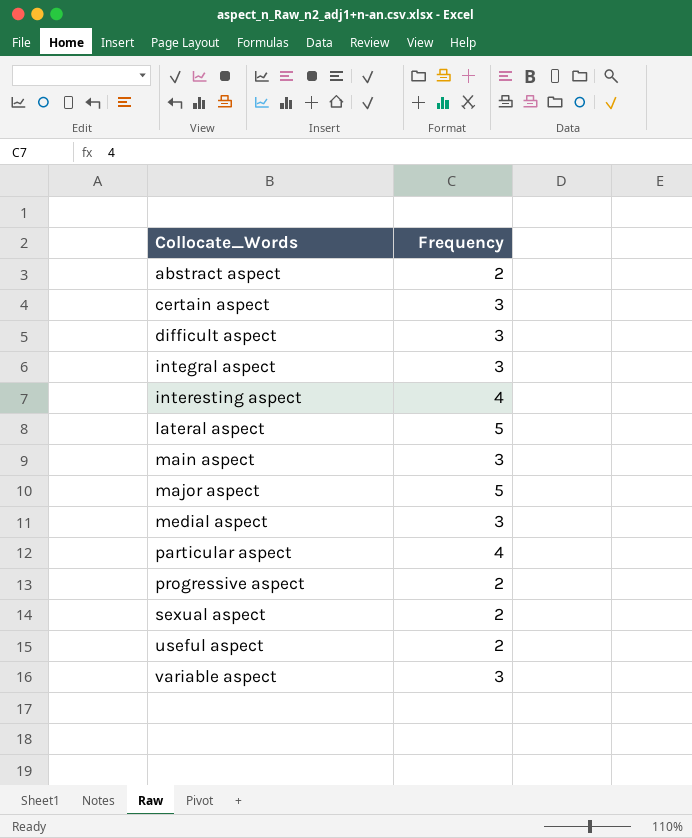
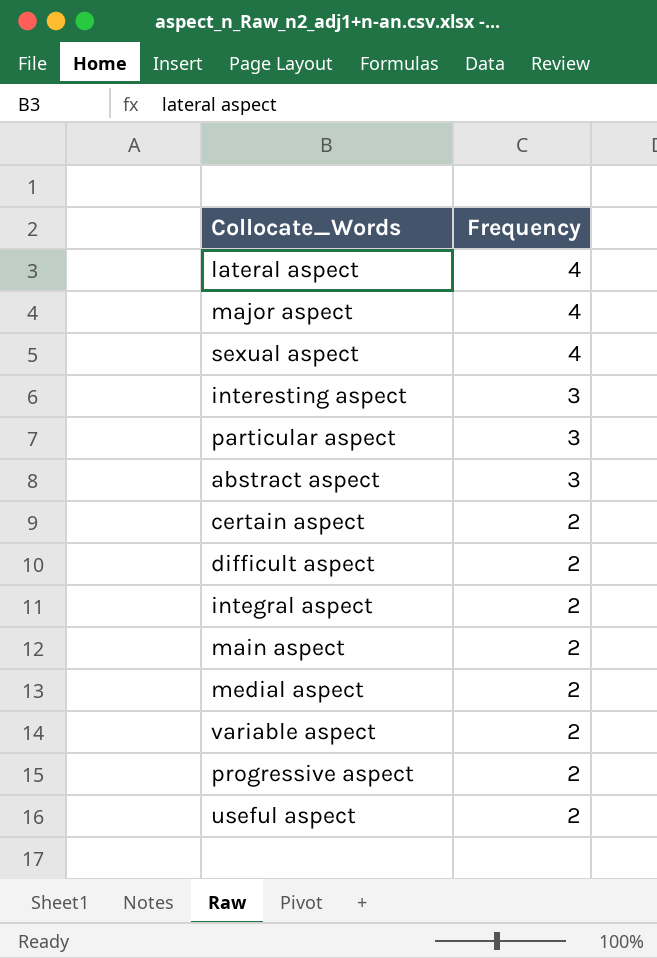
row order: Collocate_Words ascending -> Frequency descending
lateral aspect | Frequency: 5 -> 4
major aspect | Frequency: 5 -> 4
sexual aspect | Frequency: 2 -> 4
interesting aspect | Frequency: 4 -> 3
particular aspect | Frequency: 4 -> 3
abstract aspect | Frequency: 2 -> 3
certain aspect | Frequency: 3 -> 2
difficult aspect | Frequency: 3 -> 2
integral aspect | Frequency: 3 -> 2
main aspect | Frequency: 3 -> 2
medial aspect | Frequency: 3 -> 2
variable aspect | Frequency: 3 -> 2

